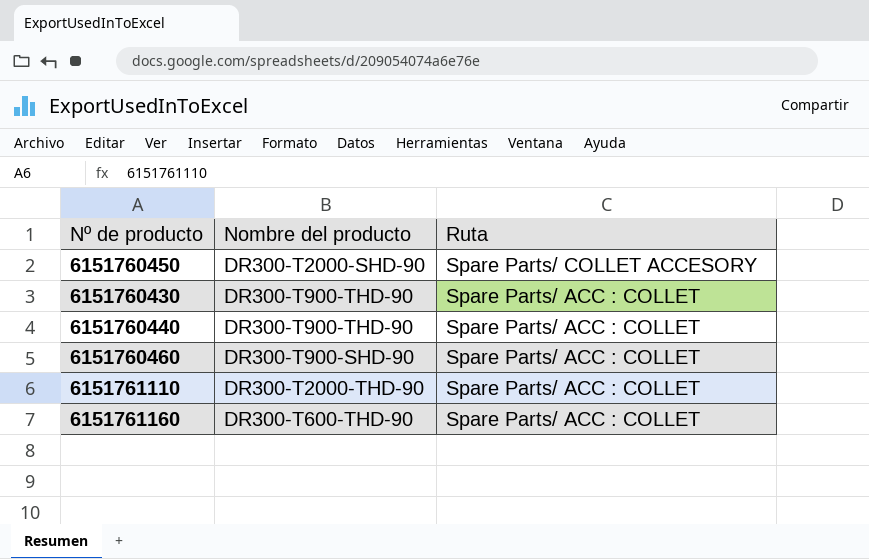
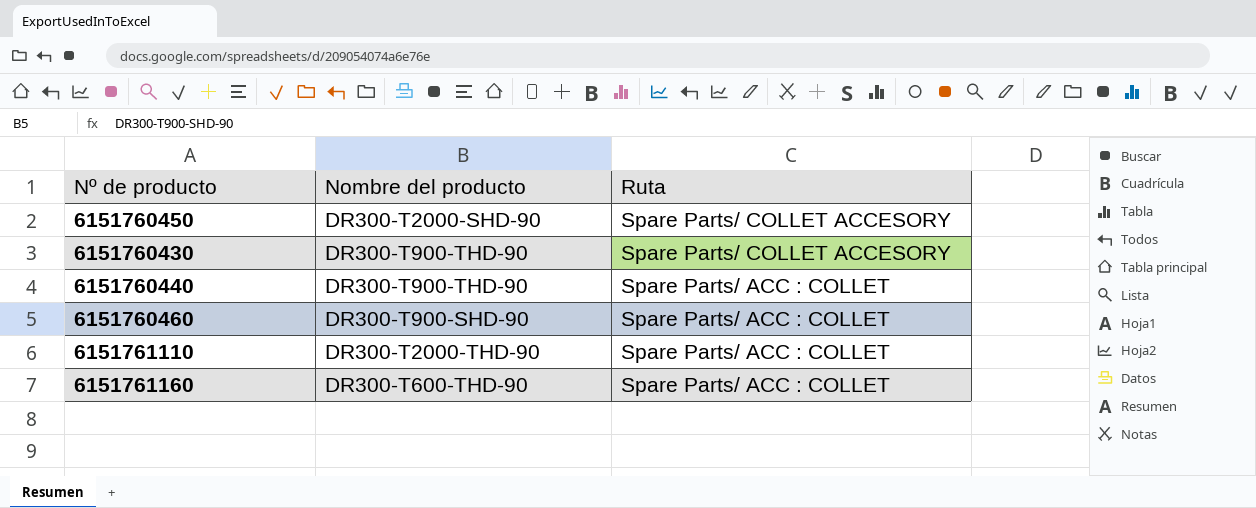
6151760430 | Ruta: Spare Parts/ ACC : COLLET -> Spare Parts/ COLLET ACCESORY

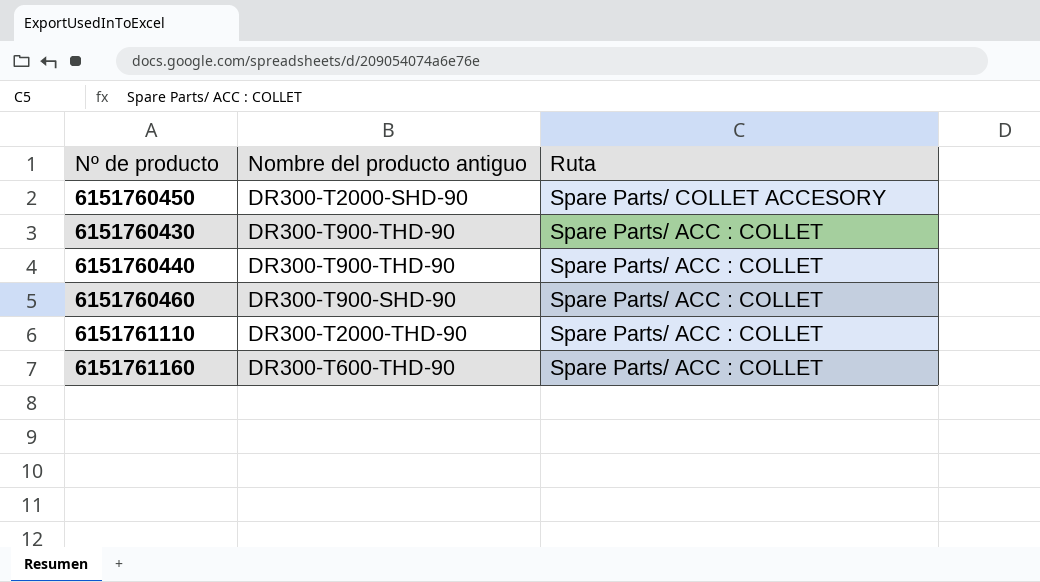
column name: Nombre del producto -> Nombre del producto antiguo
6151760430 | Ruta: Spare Parts/ COLLET ACCESORY -> Spare Parts/ ACC : COLLET

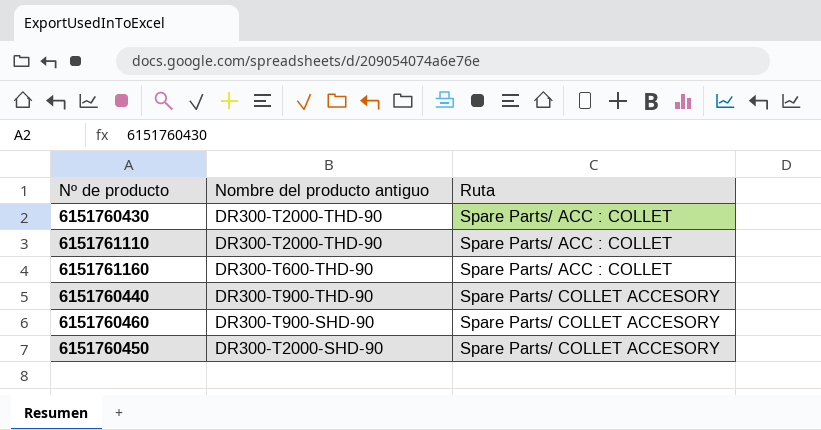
row order: Ruta descending -> Ruta ascending
6151760430 | Nombre del producto antiguo: DR300-T900-THD-90 -> DR300-T2000-THD-90
6151760440 | Ruta: Spare Parts/ ACC : COLLET -> Spare Parts/ COLLET ACCESORY
6151760460 | Ruta: Spare Parts/ ACC : COLLET -> Spare Parts/ COLLET ACCESORY

